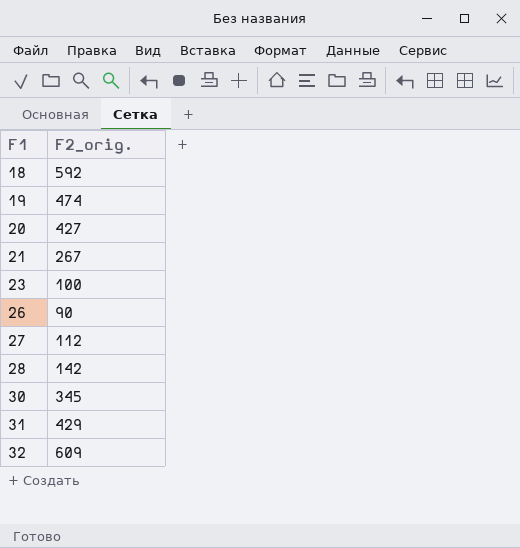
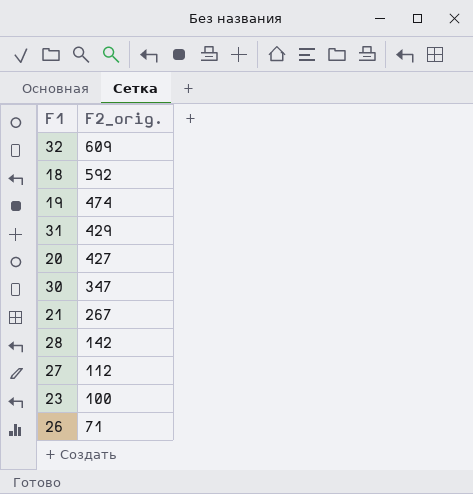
row order: F1 ascending -> F2_orig. descending
30 | F2_orig.: 345 -> 347
26 | F2_orig.: 90 -> 71

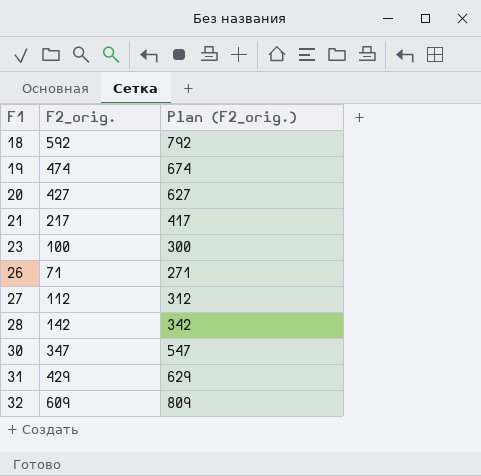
row order: F2_orig. descending -> F1 ascending
column Plan (F2_orig.) | formula: none -> [F2_orig.] + 200
21 | F2_orig.: 267 -> 217

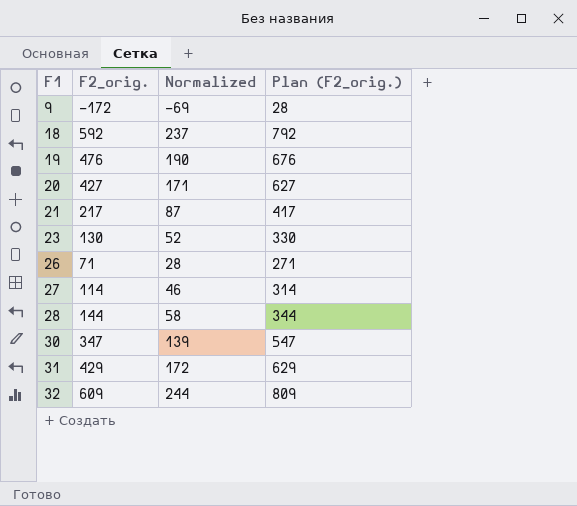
column Normalized | formula: none -> [F2_orig.] * 0.4
row 9: none -> -172 | -69 | 28
19 | F2_orig.: 474 -> 476
19 | Plan (F2_orig.): 674 -> 676
23 | F2_orig.: 100 -> 130
23 | Plan (F2_orig.): 300 -> 330
27 | F2_orig.: 112 -> 114
27 | Plan (F2_orig.): 312 -> 314
28 | F2_orig.: 142 -> 144
28 | Plan (F2_orig.): 342 -> 344

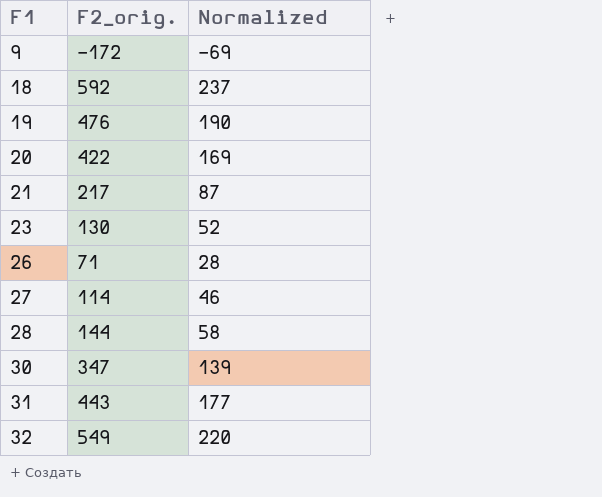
column Plan (F2_orig.) | formula: [F2_orig.] + 200 -> none
20 | F2_orig.: 427 -> 422
20 | Normalized: 171 -> 169
31 | F2_orig.: 429 -> 443
31 | Normalized: 172 -> 177
32 | F2_orig.: 609 -> 549
32 | Normalized: 244 -> 220

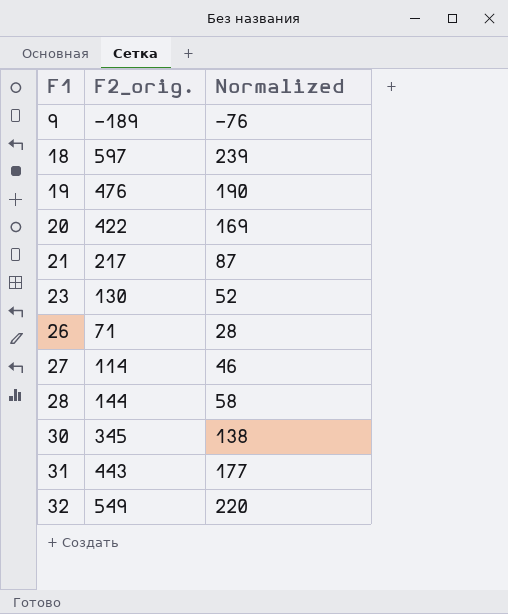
9 | F2_orig.: -172 -> -189
9 | Normalized: -69 -> -76
18 | F2_orig.: 592 -> 597
18 | Normalized: 237 -> 239
30 | F2_orig.: 347 -> 345
30 | Normalized: 139 -> 138

